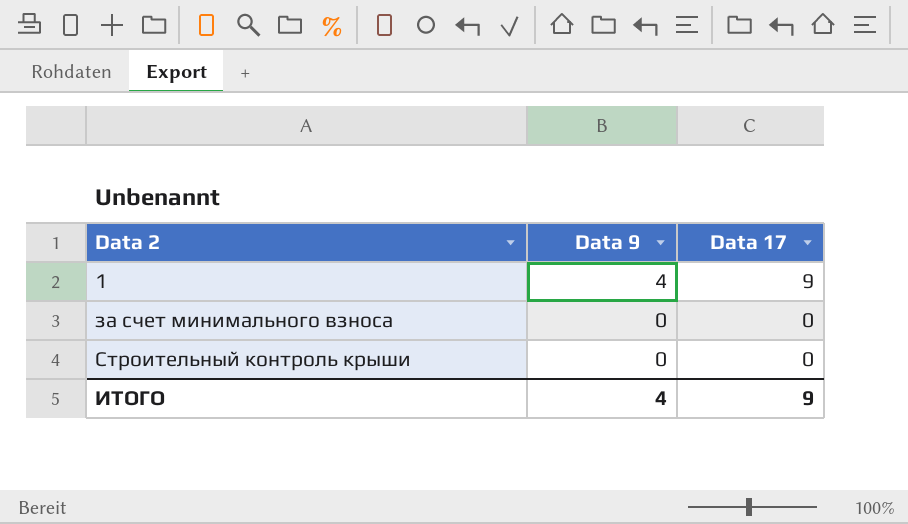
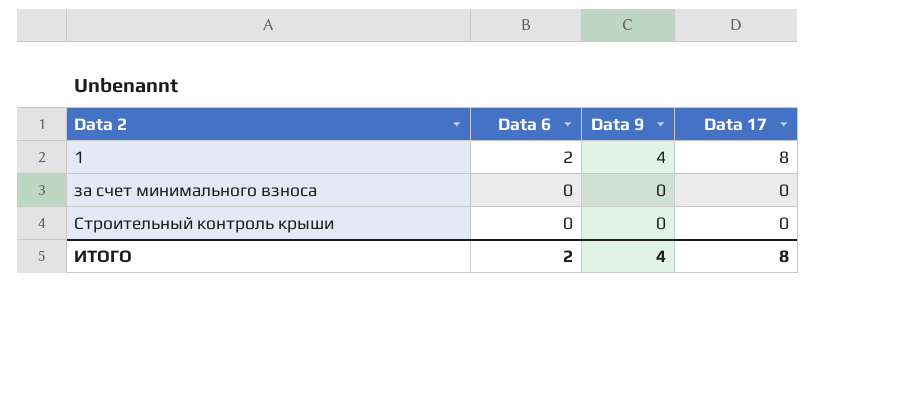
column Data 6 | position: none -> 2
1 | Data 17: 9 -> 8
ИТОГО | Data 17: 9 -> 8

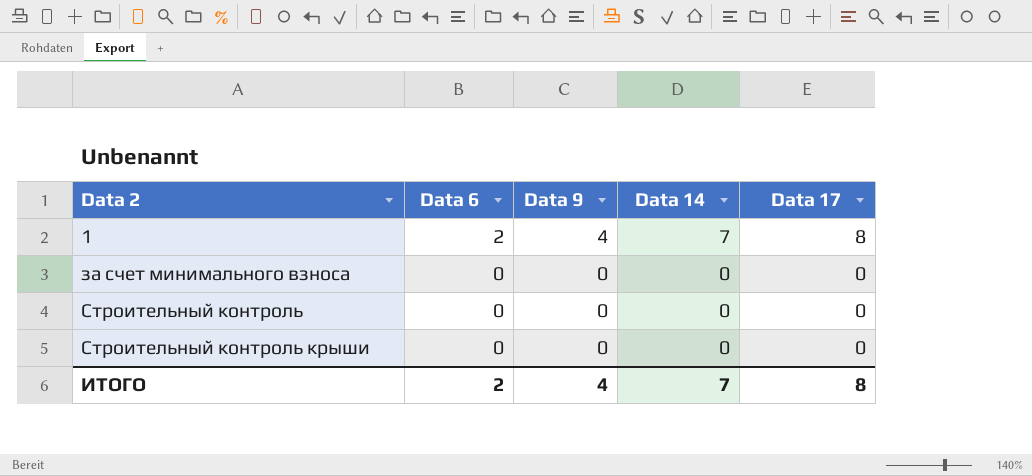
column Data 14 | position: none -> 4
row Строительный контроль: none -> 0 | 0 | 0 | 0

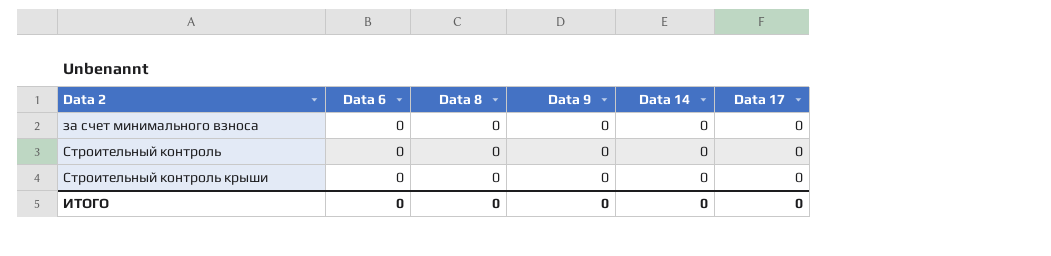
column Data 8 | position: none -> 3
row 1: 2 | 4 | 7 | 8 -> none
ИТОГО | Data 6: 2 -> 0
ИТОГО | Data 9: 4 -> 0
ИТОГО | Data 14: 7 -> 0
ИТОГО | Data 17: 8 -> 0

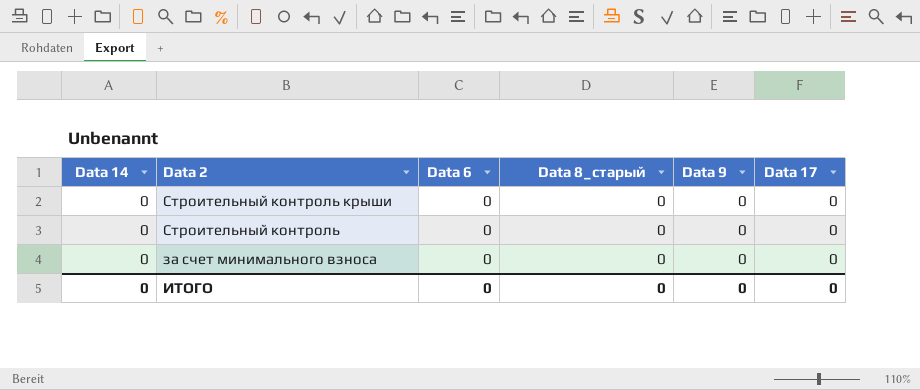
row order: Data 2 ascending -> Data 2 descending
column Data 14 | position: 5 -> 1
column name: Data 8 -> Data 8_старый

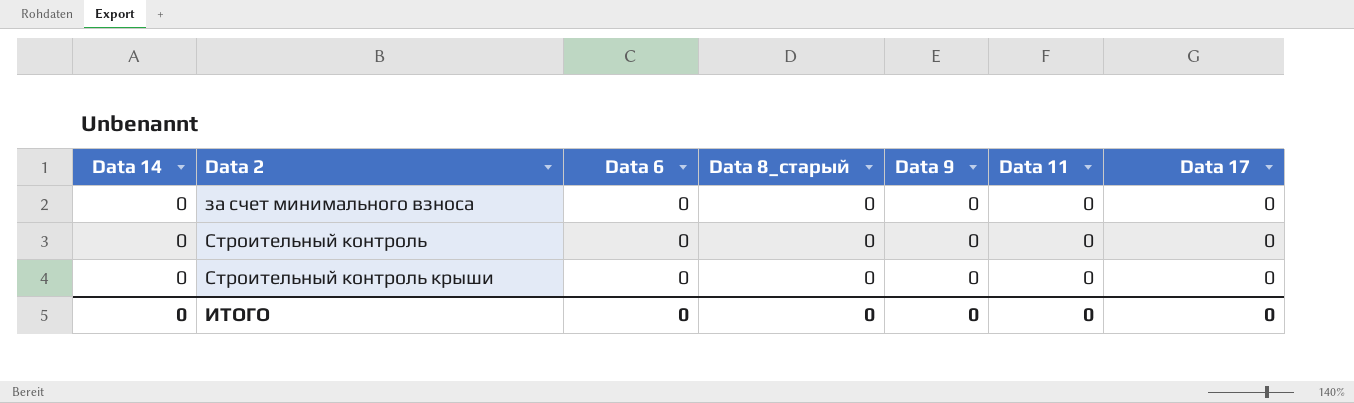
row order: Data 2 descending -> Data 2 ascending
column Data 11 | position: none -> 6

